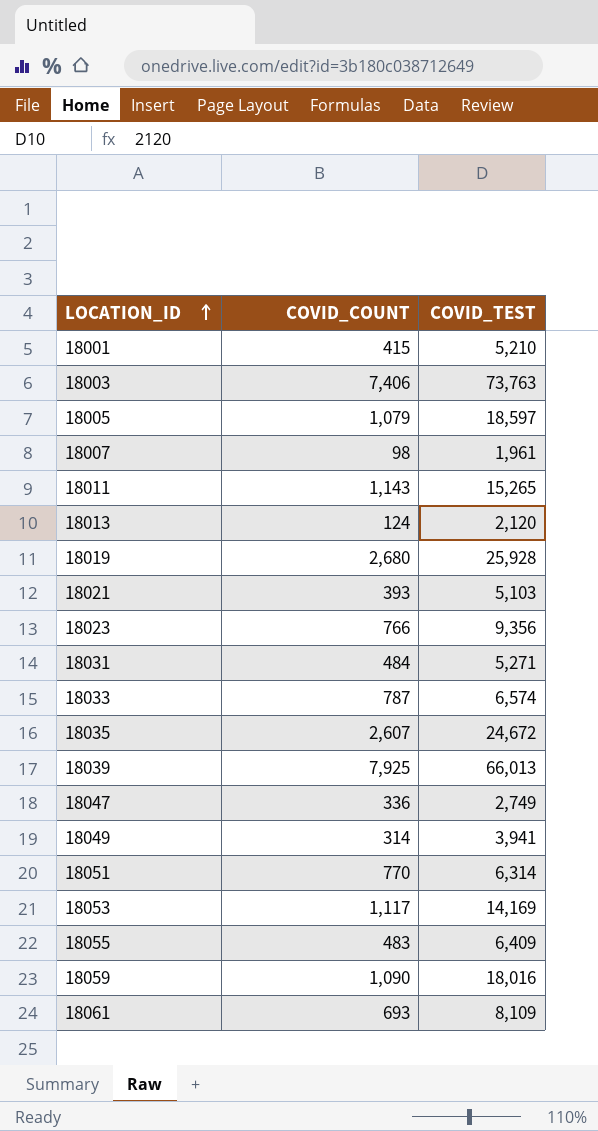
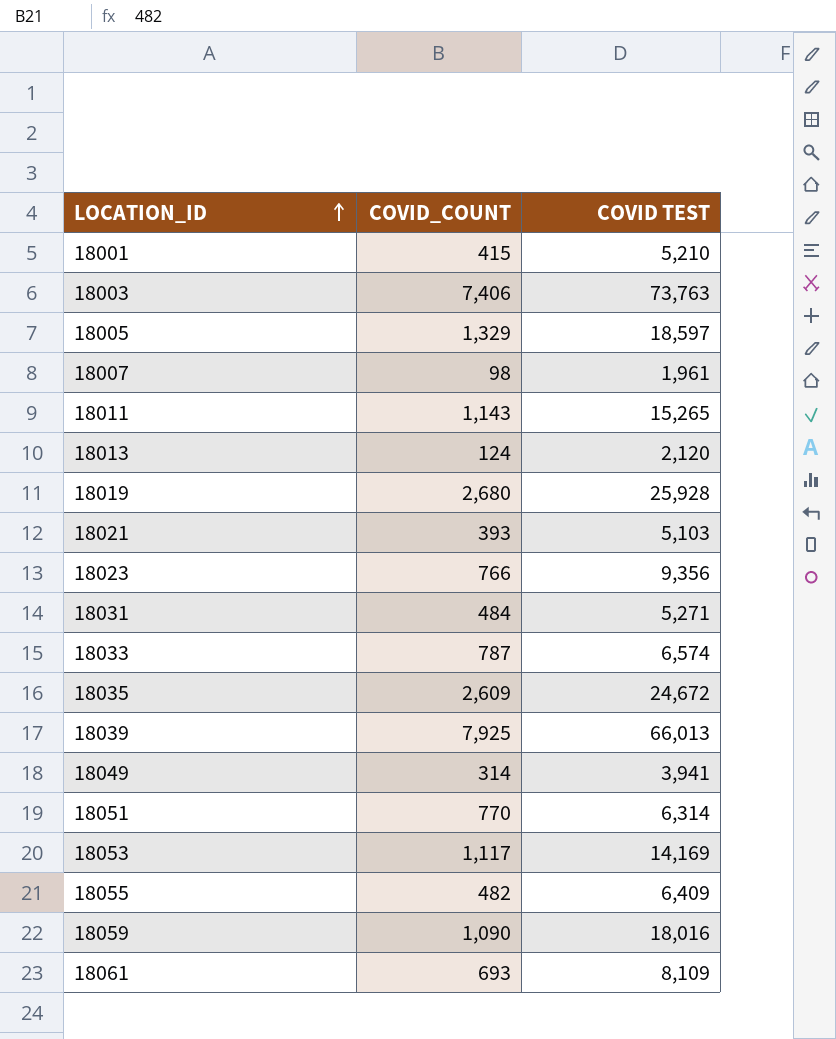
column name: COVID_TEST -> COVID TEST
row 18047: 336 | 2,749 -> none
18005 | COVID_COUNT: 1,079 -> 1,329
18035 | COVID_COUNT: 2,607 -> 2,609
18055 | COVID_COUNT: 483 -> 482

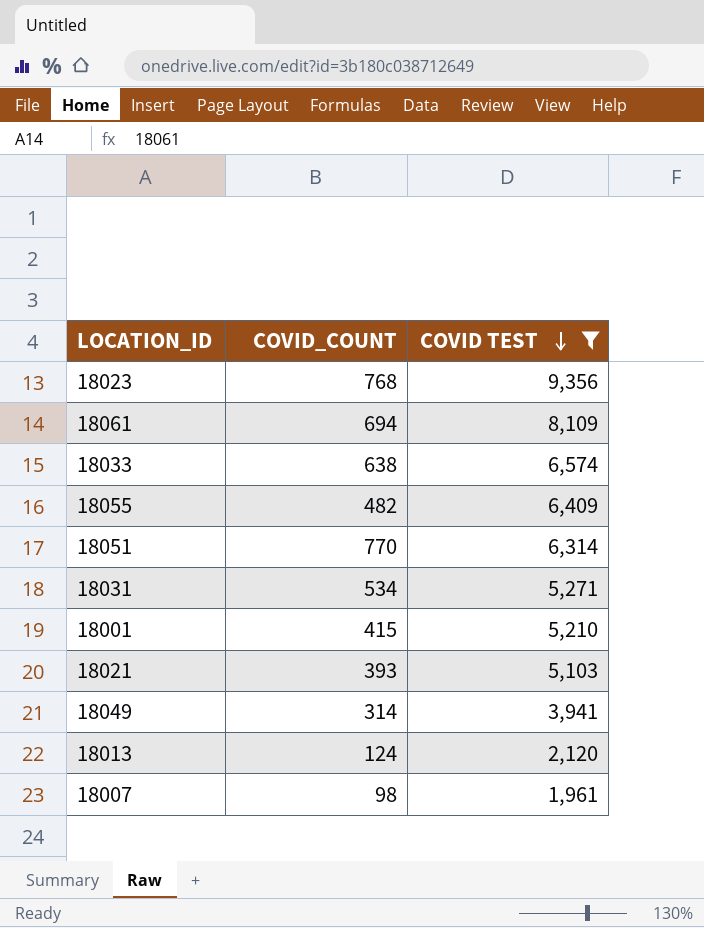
filter: none -> COVID TEST <= 9,356
row order: LOCATION_ID ascending -> COVID TEST descending
18023 | COVID_COUNT: 766 -> 768
18061 | COVID_COUNT: 693 -> 694
18033 | COVID_COUNT: 787 -> 638
18031 | COVID_COUNT: 484 -> 534

